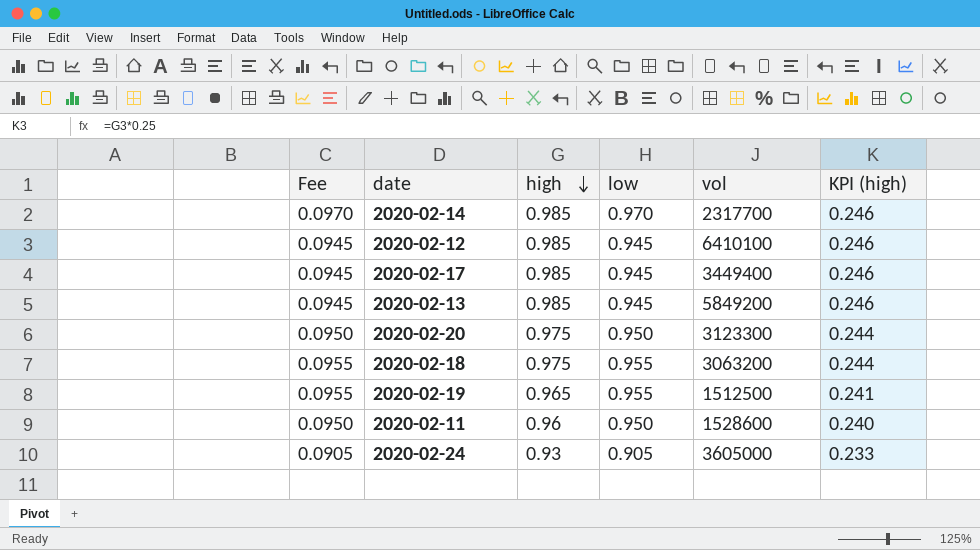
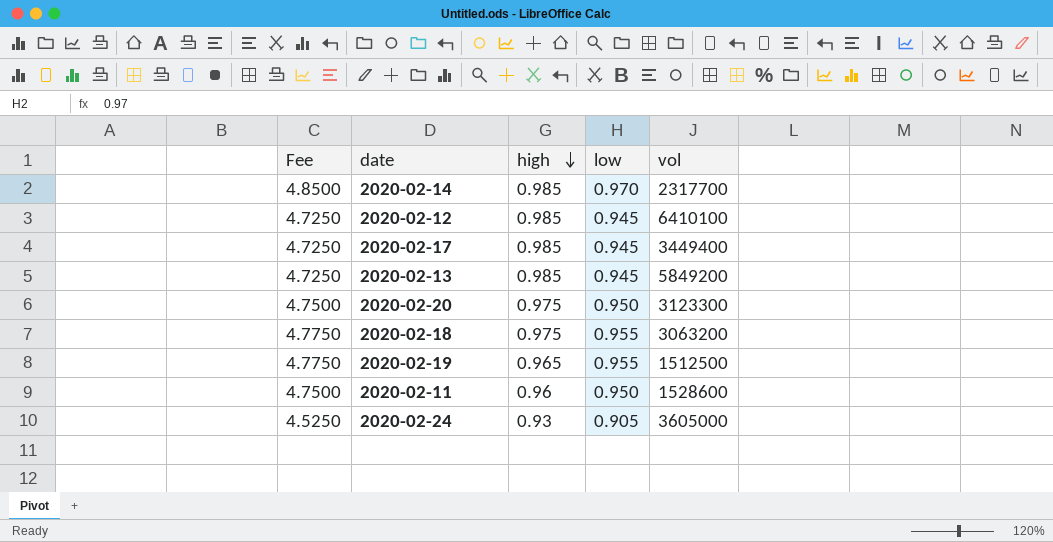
column KPI (high) | formula: [high] * 0.25 -> none
column Fee | formula: [low] * 0.1 -> [low] * 5

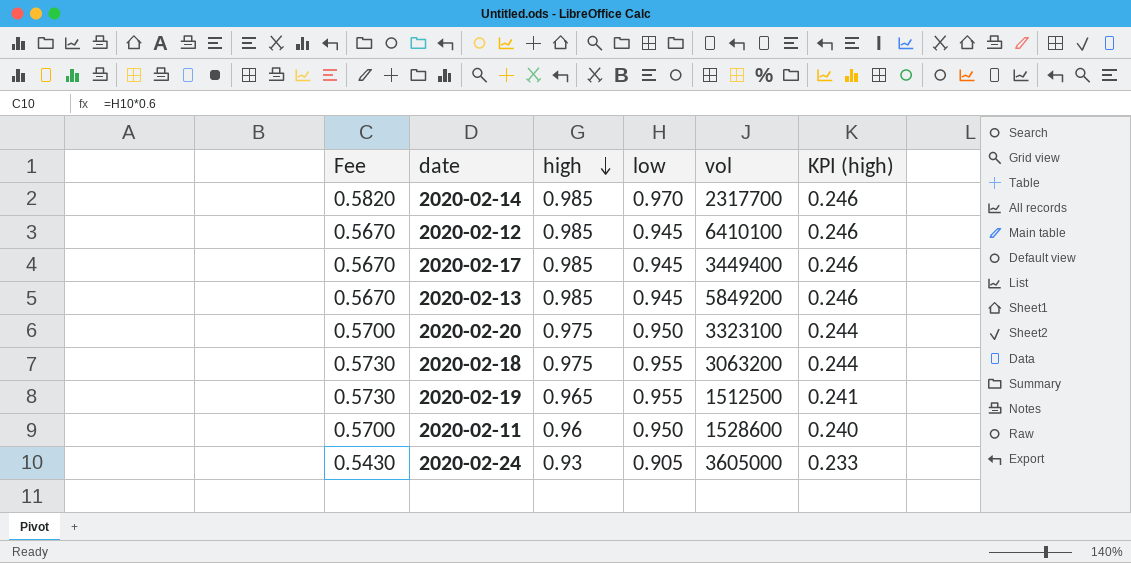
column Fee | formula: [low] * 5 -> [low] * 0.6
column KPI (high) | formula: none -> [high] * 0.25
2020-02-20 | vol: 3123300 -> 3323100

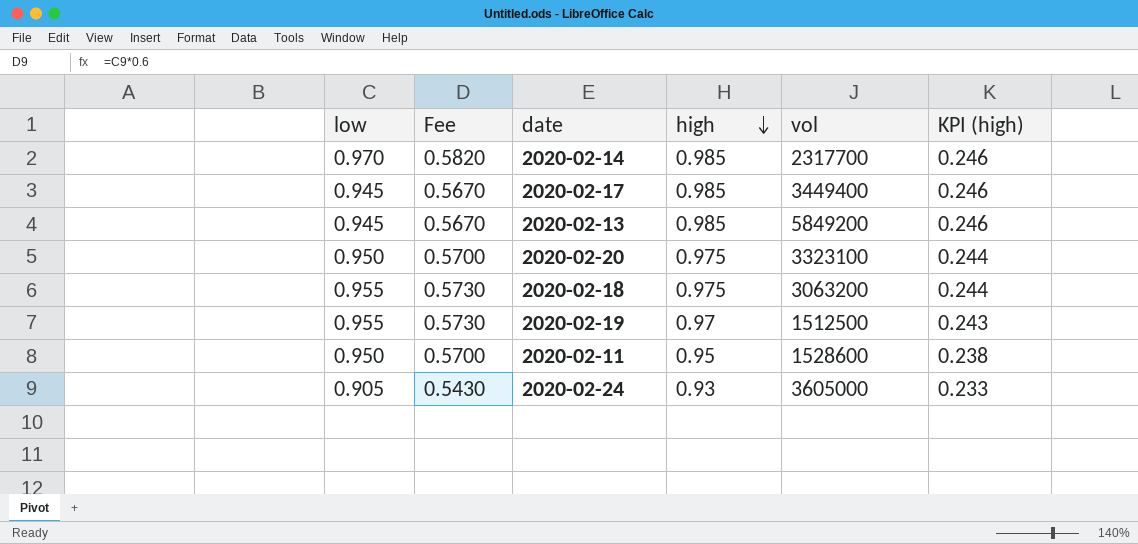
column low | position: 4 -> 1
row 2020-02-12: 0.5670 | 0.985 | 0.945 | 6410100 | 0.246 -> none
2020-02-19 | high: 0.965 -> 0.97
2020-02-19 | KPI (high): 0.241 -> 0.243
2020-02-11 | high: 0.96 -> 0.95
2020-02-11 | KPI (high): 0.240 -> 0.238

